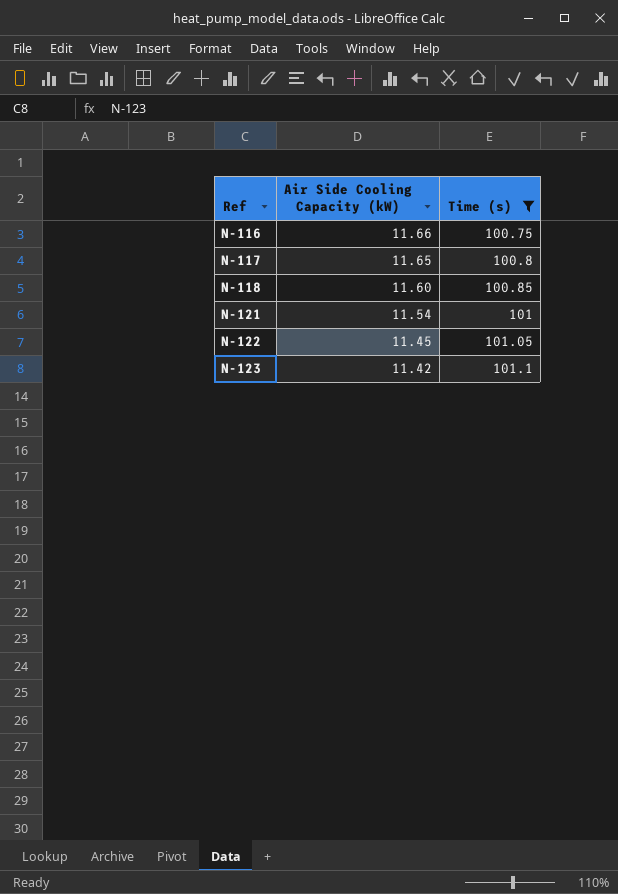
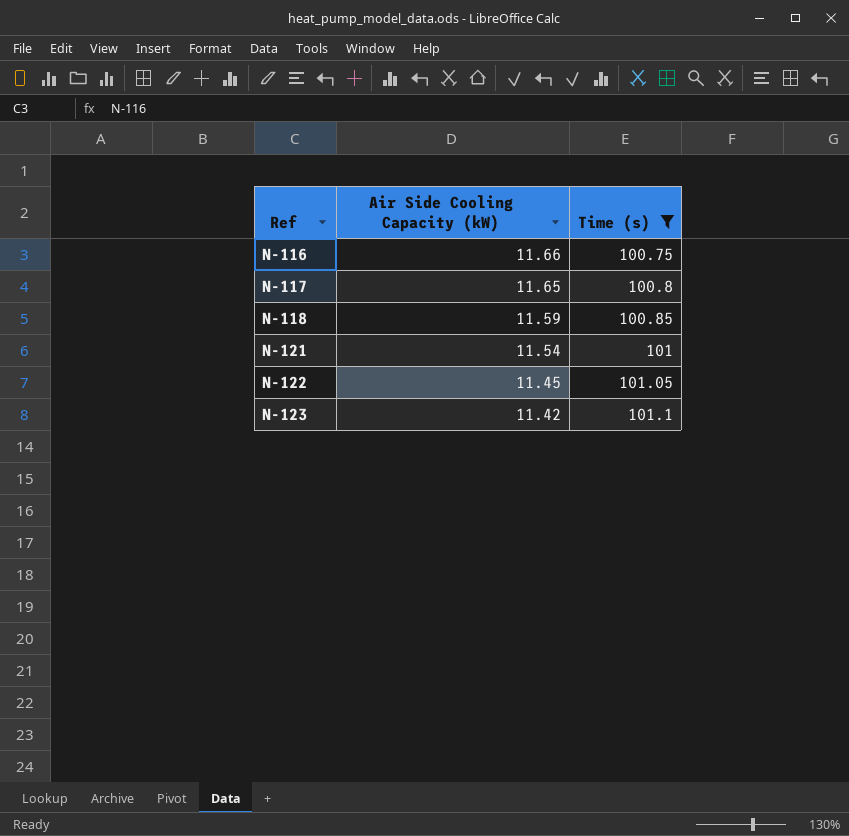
N-118 | Air Side Cooling Capacity (kW): 11.60 -> 11.59

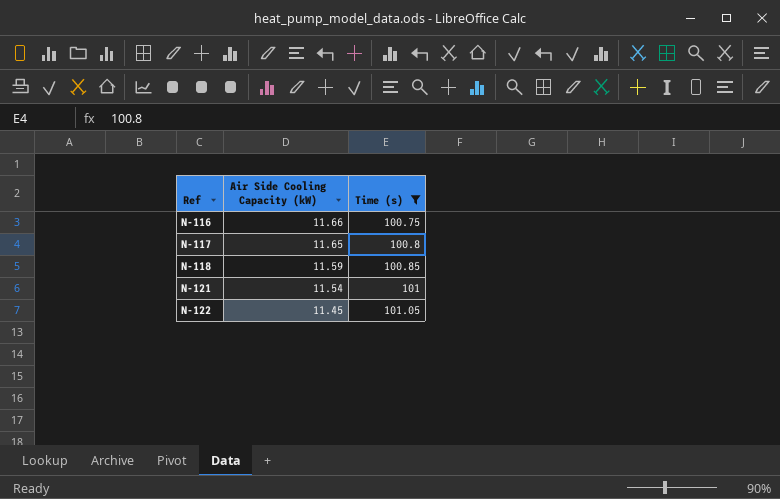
row N-123: 11.42 | 101.1 -> none

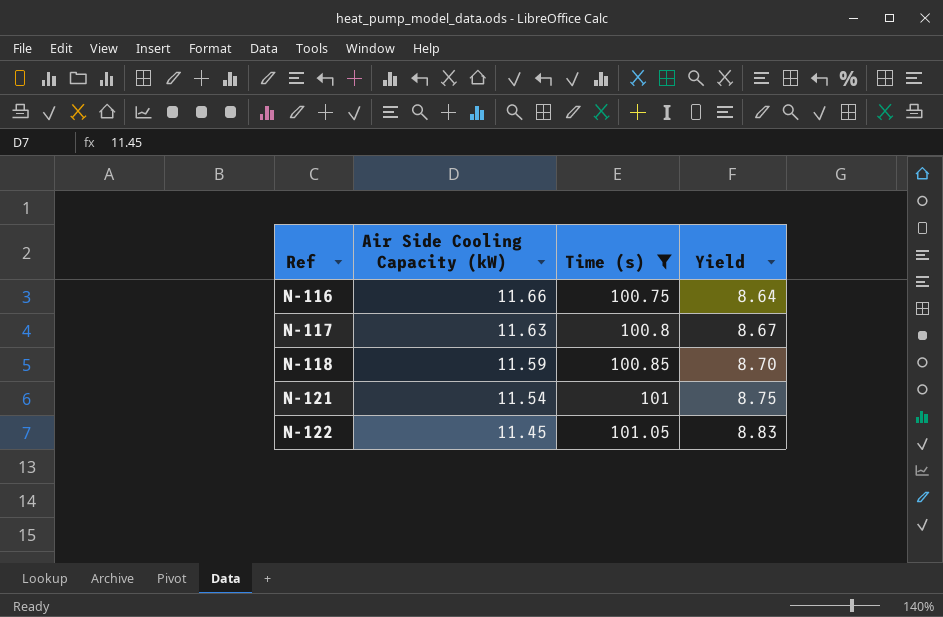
column Yield | formula: none -> [Time (s)] / [Air Side Cooling Capacity (kW)]
N-117 | Air Side Cooling Capacity (kW): 11.65 -> 11.63

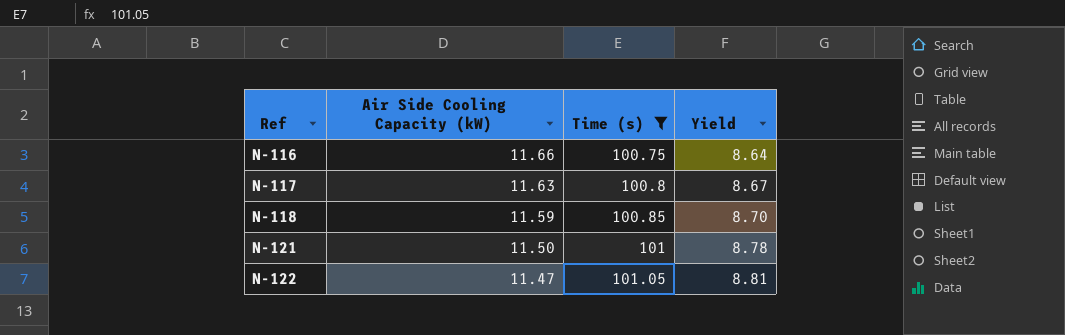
N-121 | Air Side Cooling Capacity (kW): 11.54 -> 11.50
N-121 | Yield: 8.75 -> 8.78
N-122 | Air Side Cooling Capacity (kW): 11.45 -> 11.47
N-122 | Yield: 8.83 -> 8.81

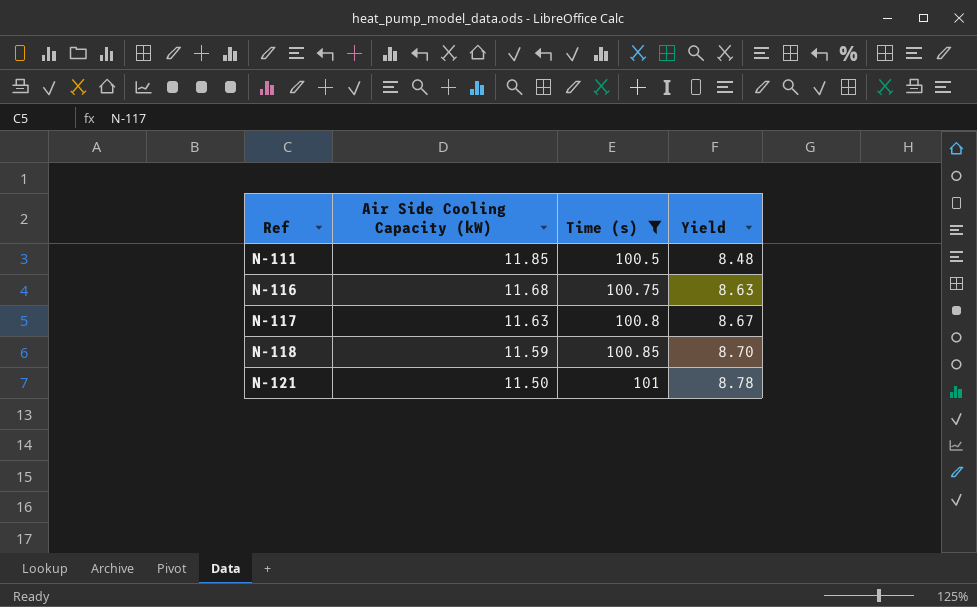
row N-122: 11.47 | 101.05 | 8.81 -> none
row N-111: none -> 11.85 | 100.5 | 8.48
N-116 | Air Side Cooling Capacity (kW): 11.66 -> 11.68
N-116 | Yield: 8.64 -> 8.63

